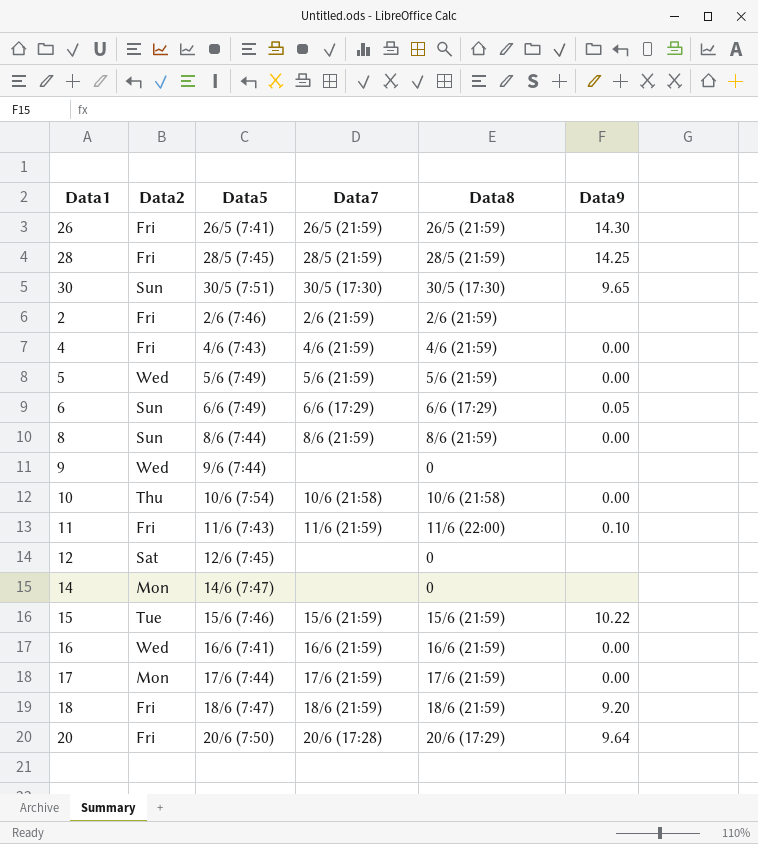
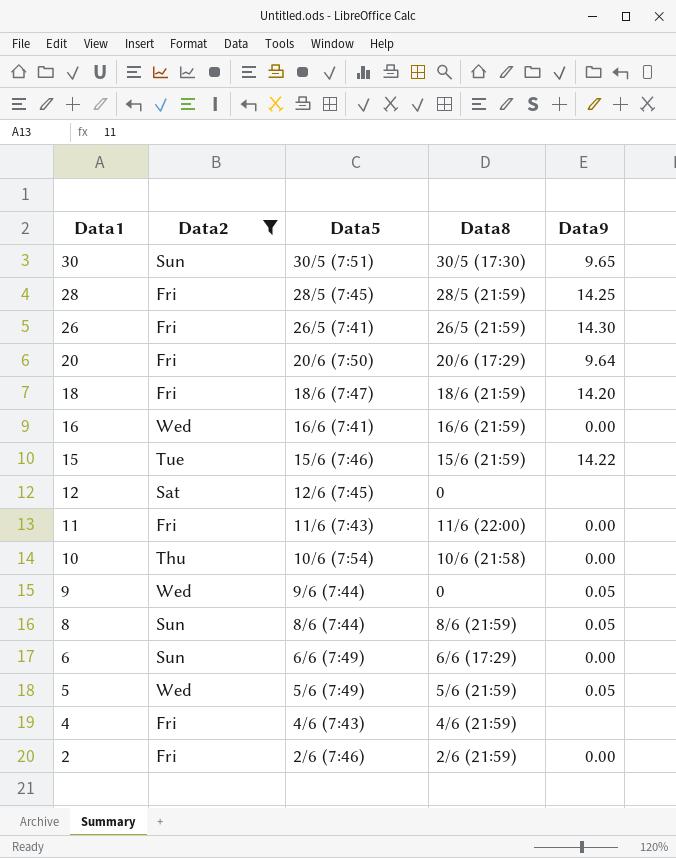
filter: none -> Data2 != Mon
row order: none -> Data1 descending
column Data7 | position: 4 -> none
18 | Data9: 9.20 -> 14.20
15 | Data9: 10.22 -> 14.22
11 | Data9: 0.10 -> 0.00
9 | Data9: none -> 0.05
8 | Data9: 0.00 -> 0.05
6 | Data9: 0.05 -> 0.00
5 | Data9: 0.00 -> 0.05
4 | Data9: 0.00 -> none
2 | Data9: none -> 0.00

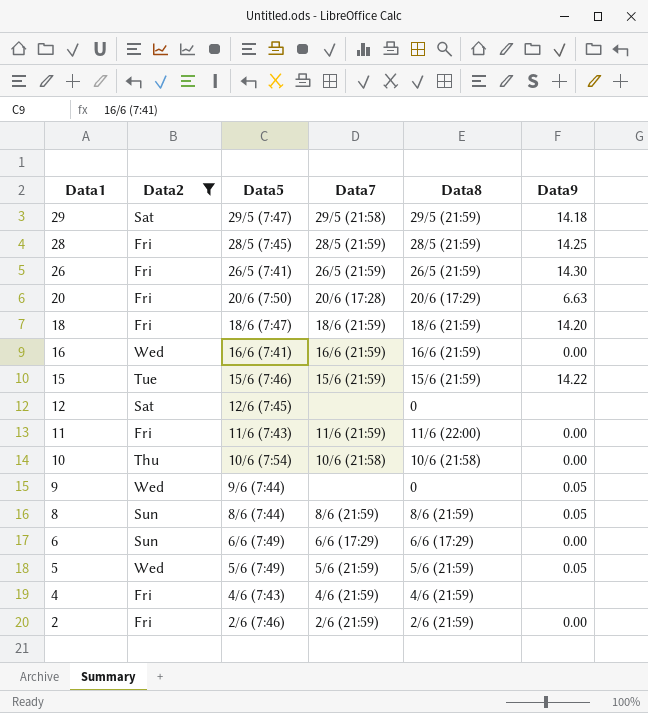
column Data7 | position: none -> 4
row 30: Sun | 30/5 (7:51) | 30/5 (17:30) | 9.65 -> none
row 29: none -> Sat | 29/5 (7:47) | 29/5 (21:58) | 29/5 (21:59) | 14.18
20 | Data9: 9.64 -> 6.63

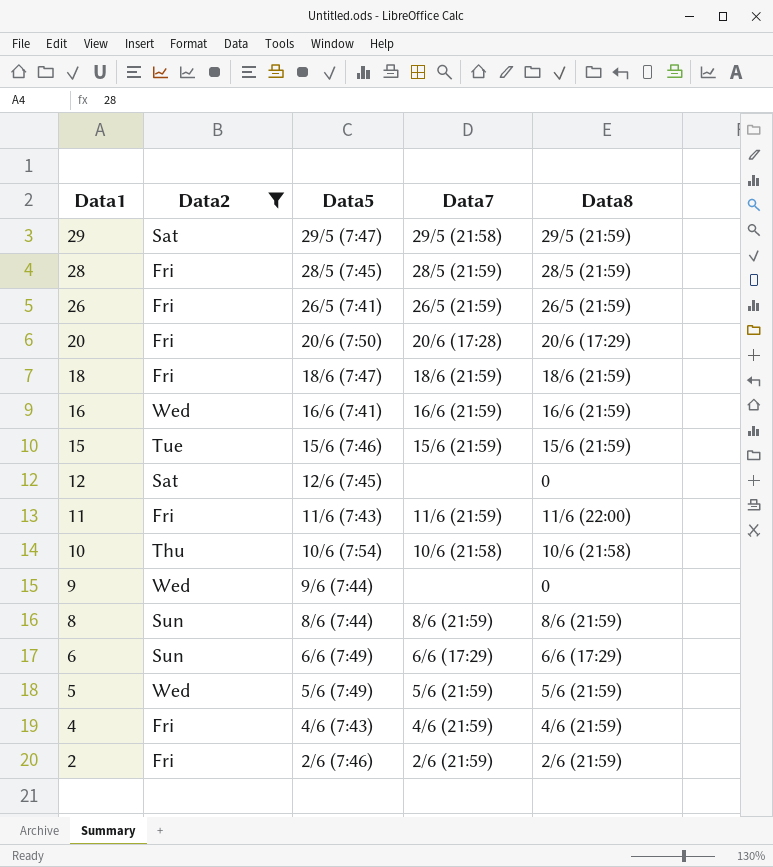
column Data9 | position: 6 -> none

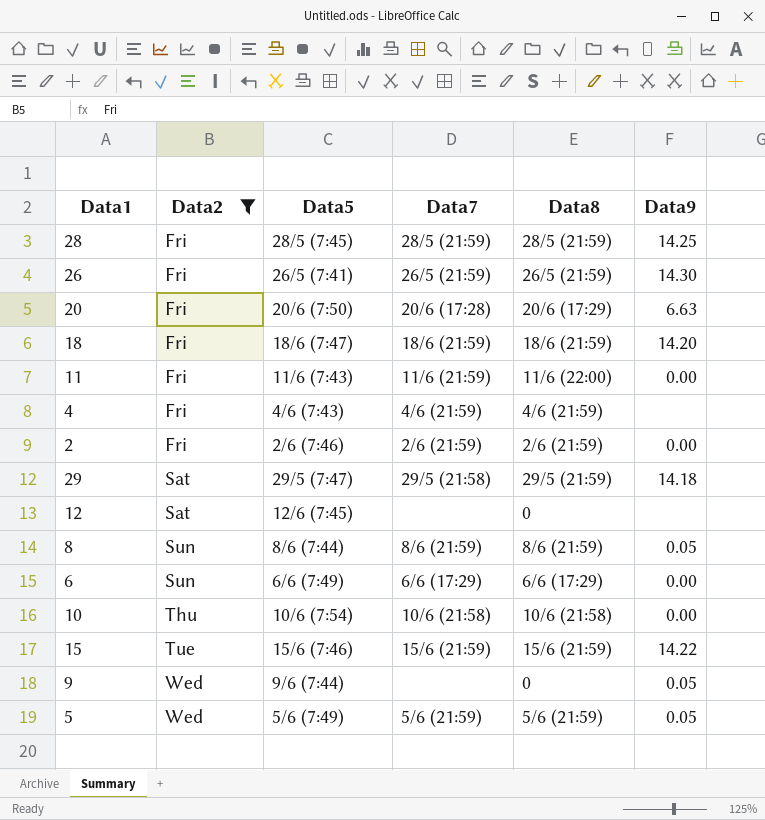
row order: Data1 descending -> Data2 ascending
column Data9 | position: none -> 6
row 16: Wed | 16/6 (7:41) | 16/6 (21:59) | 16/6 (21:59) -> none

